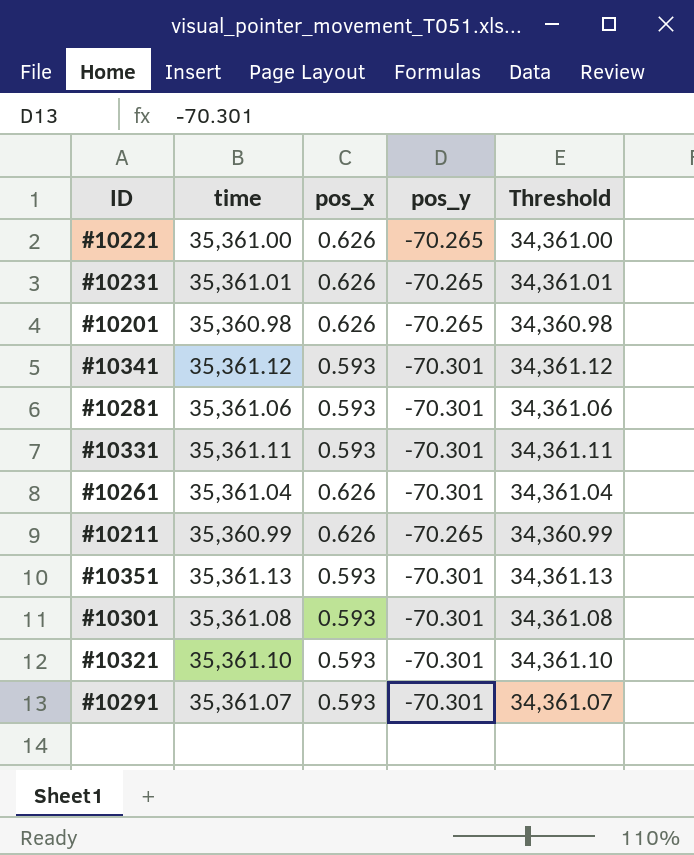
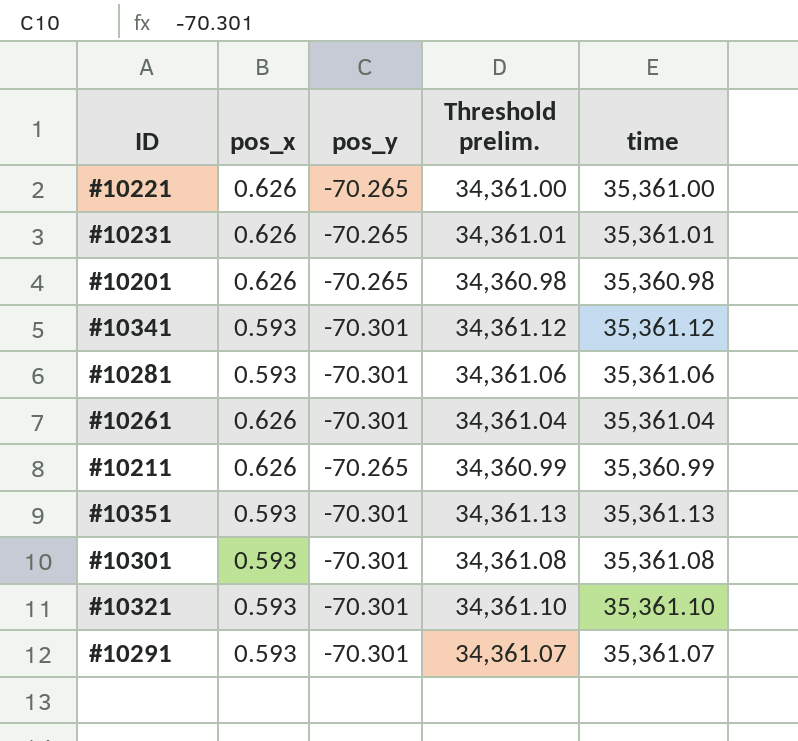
column name: Threshold -> Threshold prelim.
column time | position: 2 -> 5
row #10331: 35,361.11 | 0.593 | -70.301 | 34,361.11 -> none

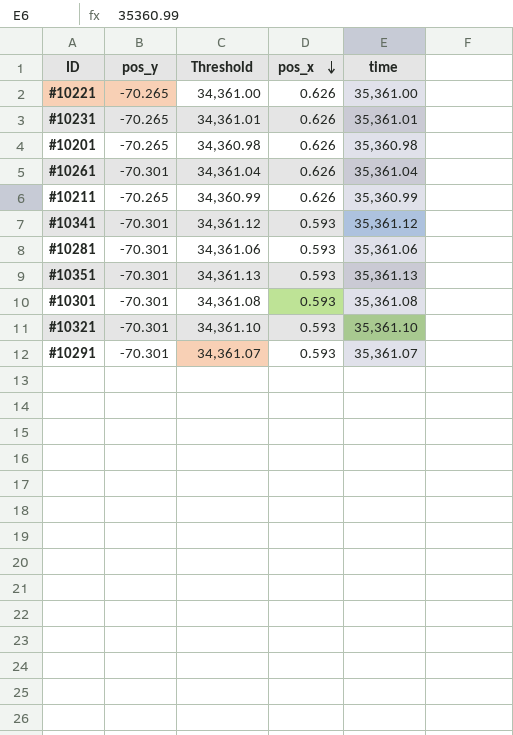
row order: none -> pos_x descending
column name: Threshold prelim. -> Threshold
column pos_x | position: 2 -> 4

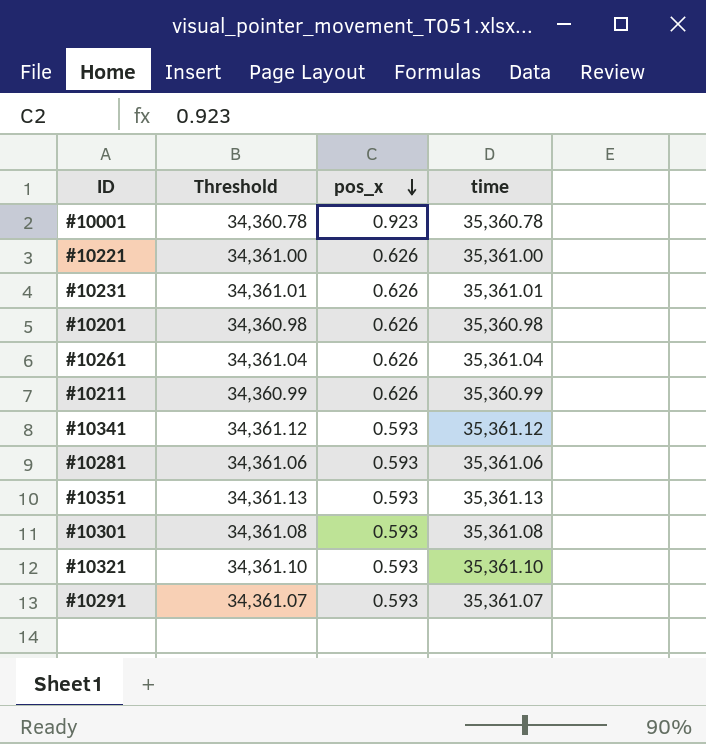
column pos_y | position: 2 -> none
row #10001: none -> 34,360.78 | 0.923 | 35,360.78

